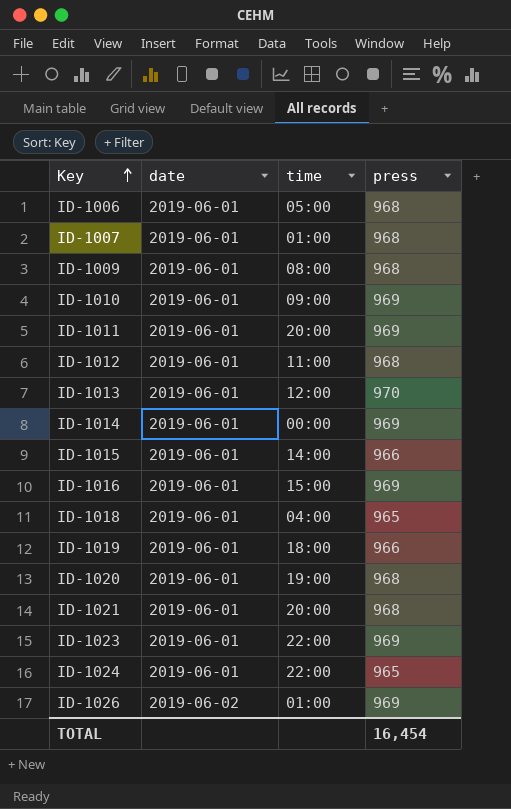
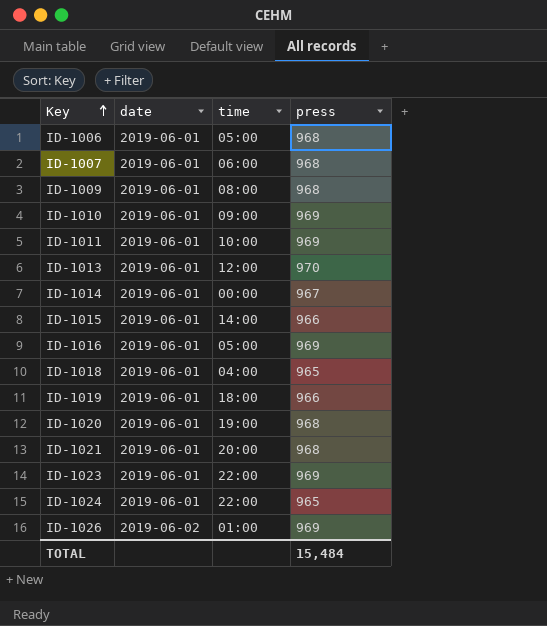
row ID-1012: 2019-06-01 | 11:00 | 968 -> none
ID-1007 | time: 01:00 -> 06:00
ID-1011 | time: 20:00 -> 10:00
ID-1014 | press: 969 -> 967
ID-1016 | time: 15:00 -> 05:00
TOTAL | press: 16,454 -> 15,484

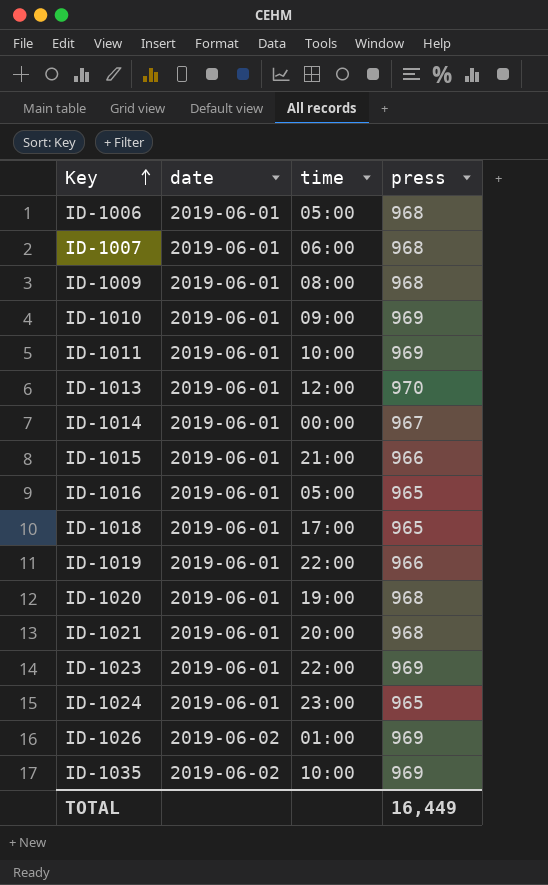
ID-1015 | time: 14:00 -> 21:00
ID-1016 | press: 969 -> 965
ID-1018 | time: 04:00 -> 17:00
ID-1019 | time: 18:00 -> 22:00
ID-1024 | time: 22:00 -> 23:00
row ID-1035: none -> 2019-06-02 | 10:00 | 969
TOTAL | press: 15,484 -> 16,449

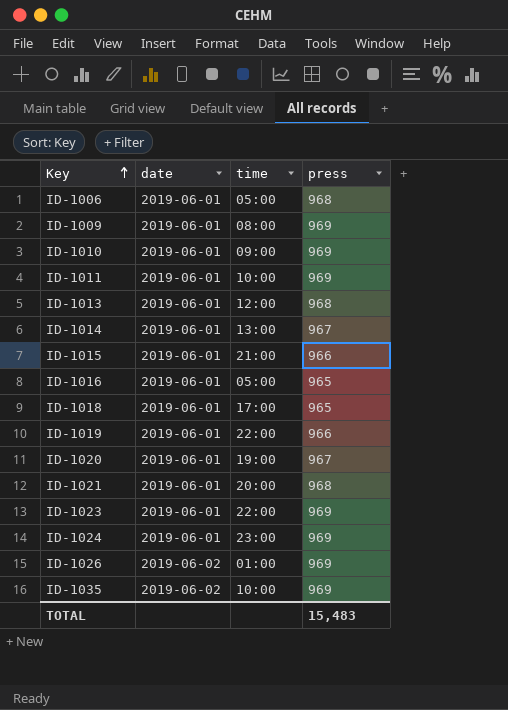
row ID-1007: 2019-06-01 | 06:00 | 968 -> none
ID-1009 | press: 968 -> 969
ID-1013 | press: 970 -> 968
ID-1014 | time: 00:00 -> 13:00
ID-1020 | press: 968 -> 967
ID-1024 | press: 965 -> 969
TOTAL | press: 16,449 -> 15,483

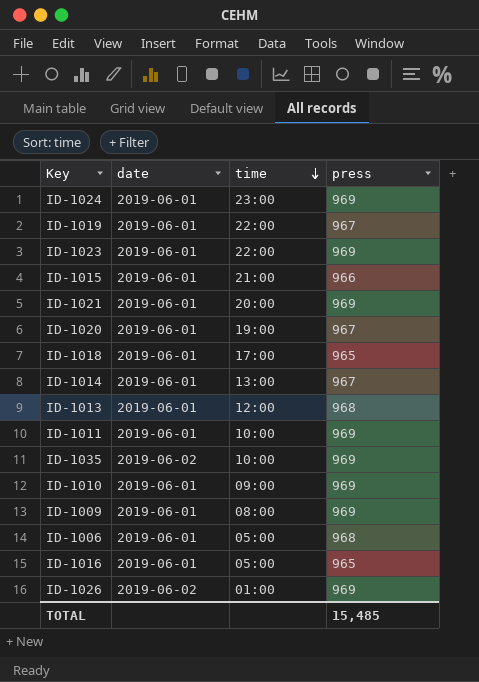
row order: Key ascending -> time descending
ID-1019 | press: 966 -> 967
ID-1021 | press: 968 -> 969
TOTAL | press: 15,483 -> 15,485

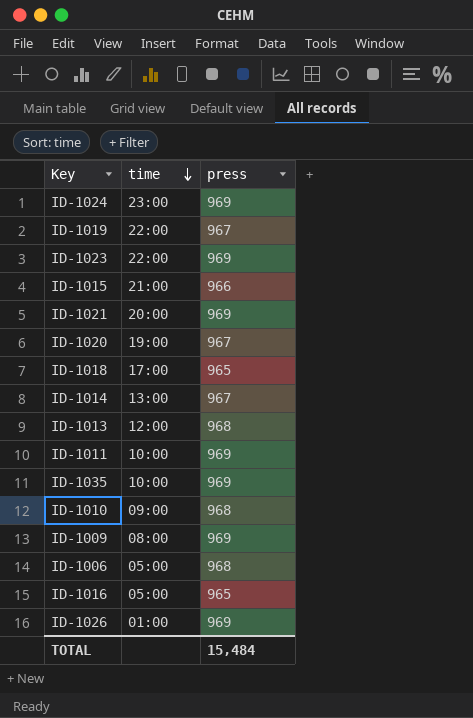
column date | position: 2 -> none
ID-1010 | press: 969 -> 968
TOTAL | press: 15,485 -> 15,484

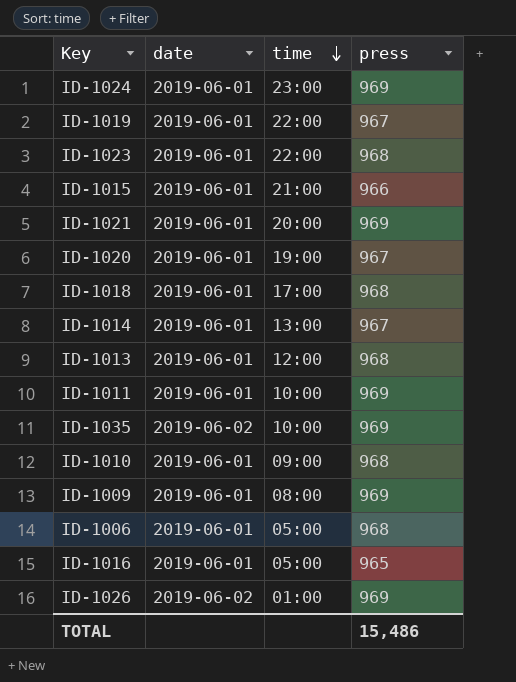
column date | position: none -> 2
ID-1023 | press: 969 -> 968
ID-1018 | press: 965 -> 968
TOTAL | press: 15,484 -> 15,486

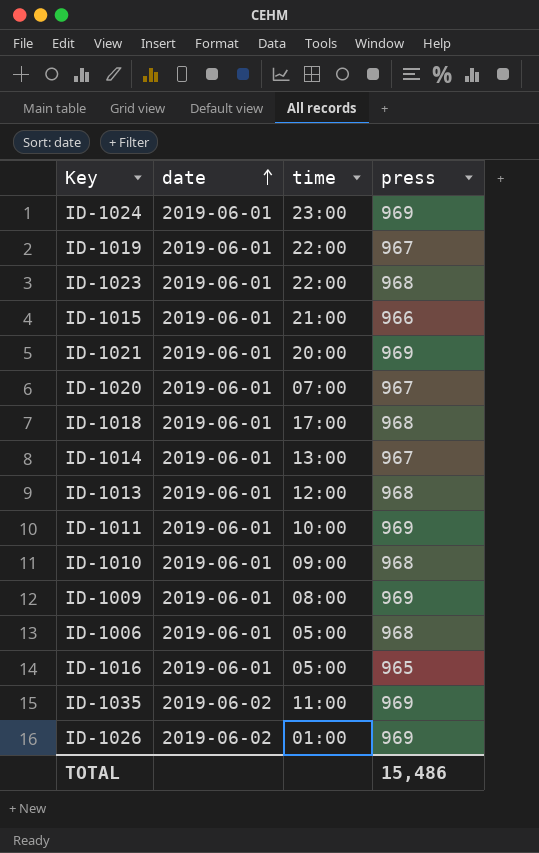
row order: time descending -> date ascending
ID-1020 | time: 19:00 -> 07:00
ID-1035 | time: 10:00 -> 11:00

